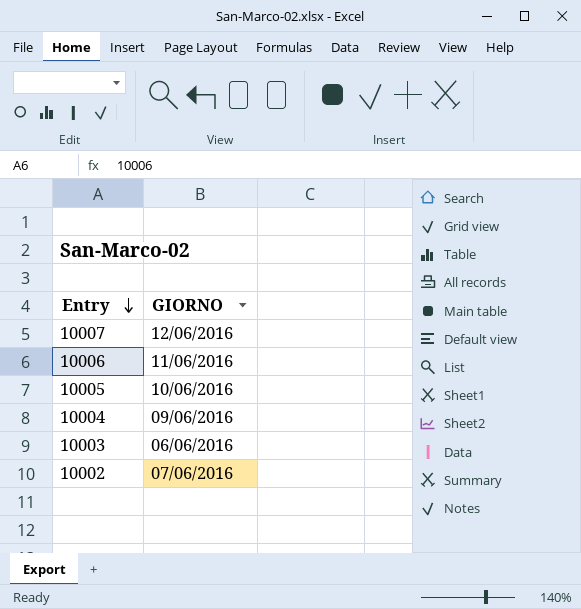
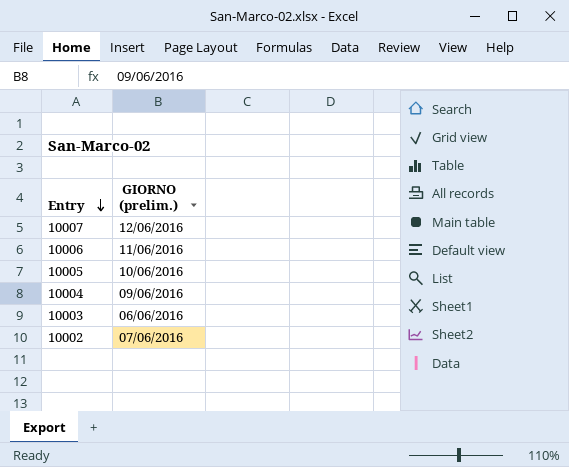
column name: GIORNO -> GIORNO (prelim.)

